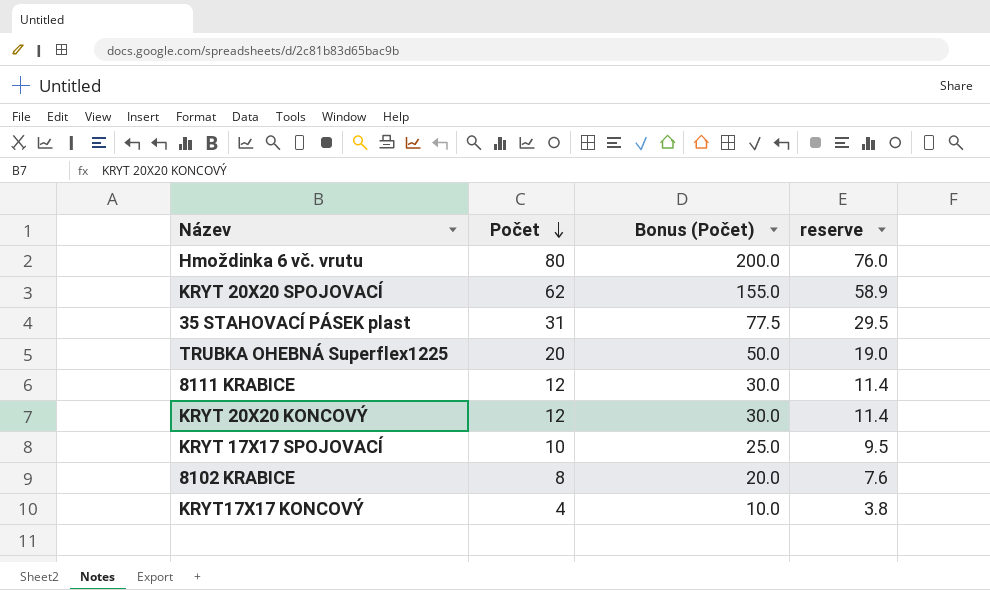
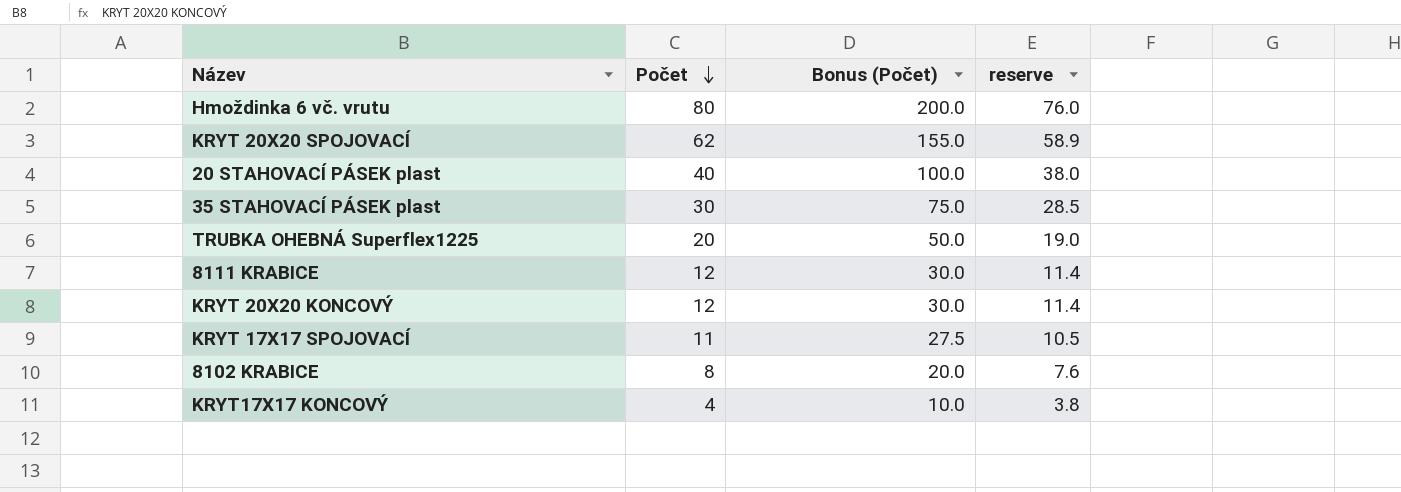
row 20 STAHOVACÍ PÁSEK plast: none -> 40 | 100.0 | 38.0
35 STAHOVACÍ PÁSEK plast | Počet: 31 -> 30
35 STAHOVACÍ PÁSEK plast | Bonus (Počet): 77.5 -> 75.0
35 STAHOVACÍ PÁSEK plast | reserve: 29.5 -> 28.5
KRYT 17X17 SPOJOVACÍ | Počet: 10 -> 11
KRYT 17X17 SPOJOVACÍ | Bonus (Počet): 25.0 -> 27.5
KRYT 17X17 SPOJOVACÍ | reserve: 9.5 -> 10.5

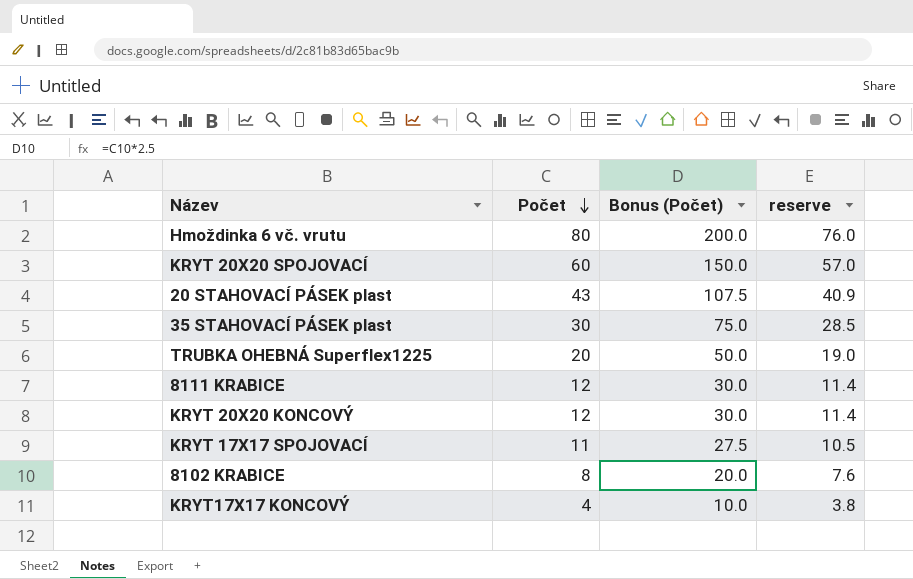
KRYT 20X20 SPOJOVACÍ | Počet: 62 -> 60
KRYT 20X20 SPOJOVACÍ | Bonus (Počet): 155.0 -> 150.0
KRYT 20X20 SPOJOVACÍ | reserve: 58.9 -> 57.0
20 STAHOVACÍ PÁSEK plast | Počet: 40 -> 43
20 STAHOVACÍ PÁSEK plast | Bonus (Počet): 100.0 -> 107.5
20 STAHOVACÍ PÁSEK plast | reserve: 38.0 -> 40.9

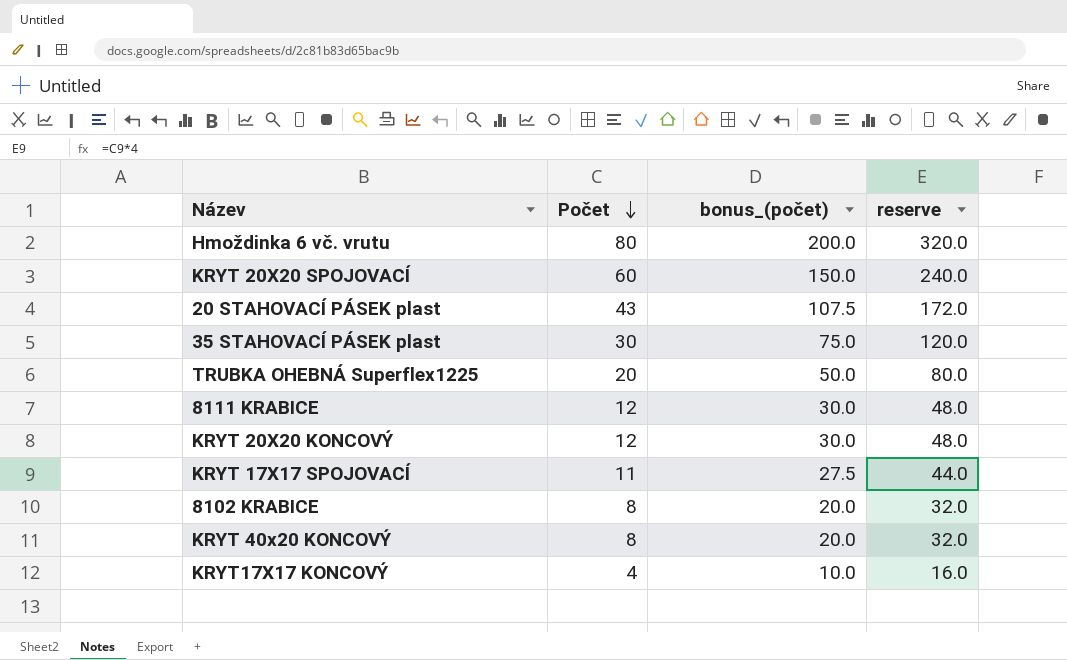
column name: Bonus (Počet) -> bonus_(počet)
column reserve | formula: [Počet] * 0.95 -> [Počet] * 4
row KRYT 40x20 KONCOVÝ: none -> 8 | 20.0 | 32.0

